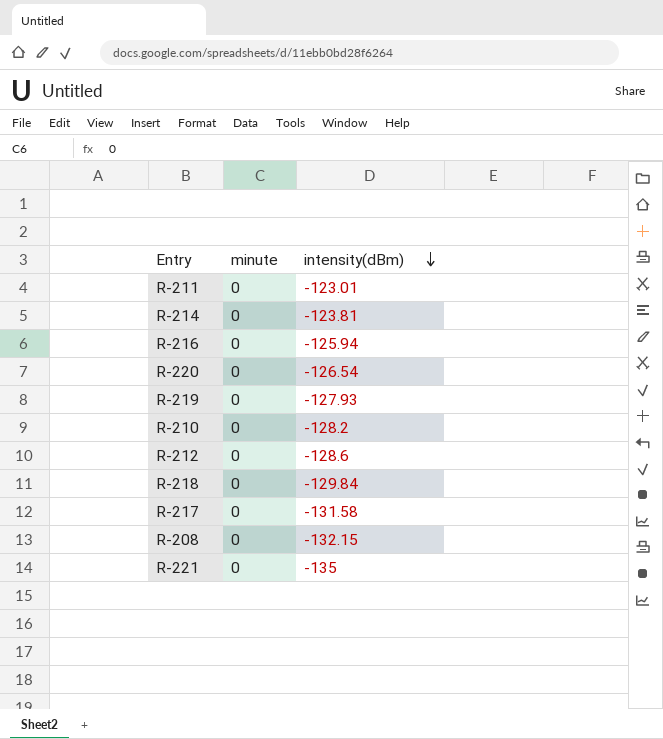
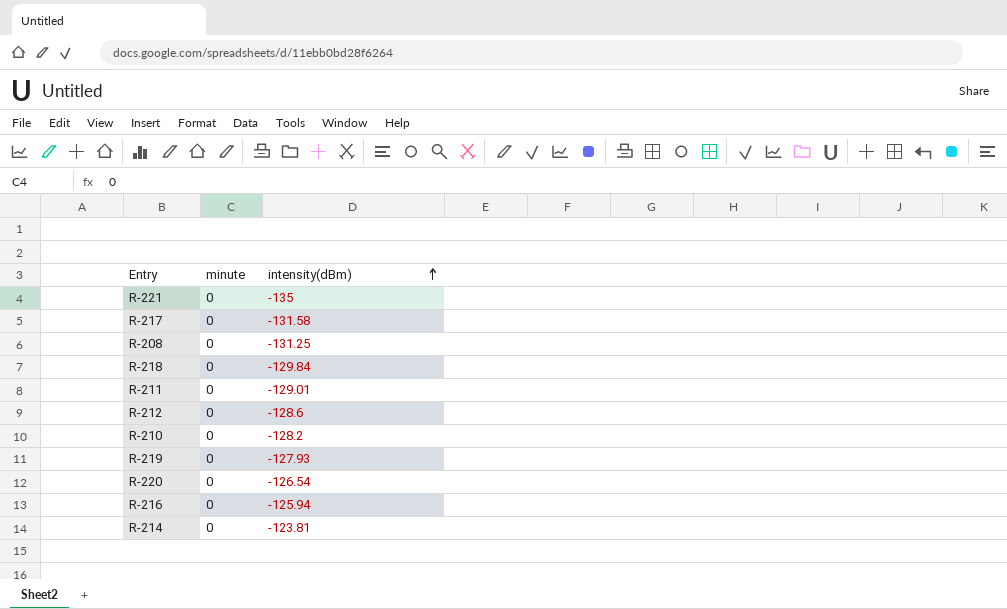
row order: intensity(dBm) descending -> intensity(dBm) ascending
R-208 | intensity(dBm): -132.15 -> -131.25
R-211 | intensity(dBm): -123.01 -> -129.01

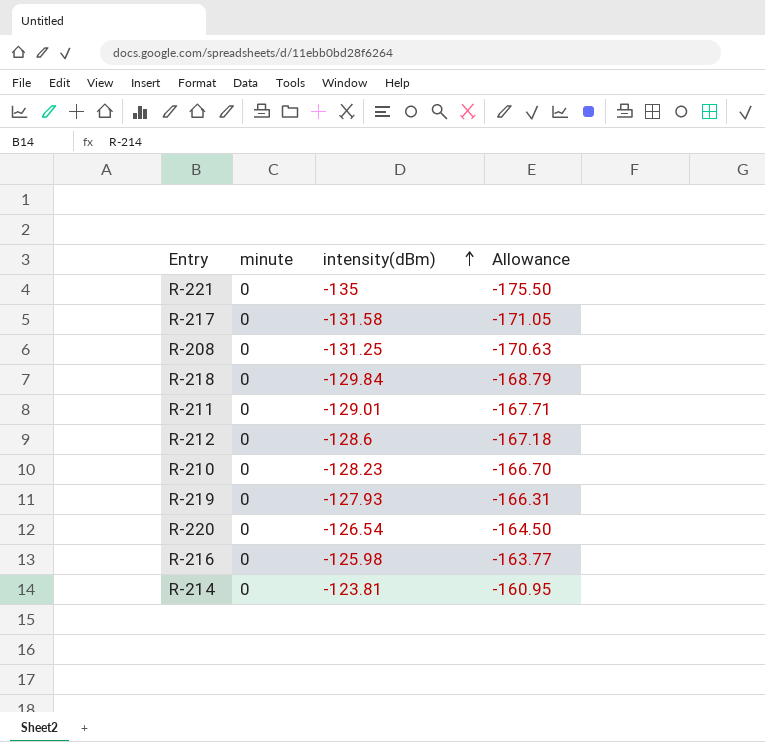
column Allowance | formula: none -> [intensity(dBm)] * 1.3
R-210 | intensity(dBm): -128.2 -> -128.23
R-216 | intensity(dBm): -125.94 -> -125.98

